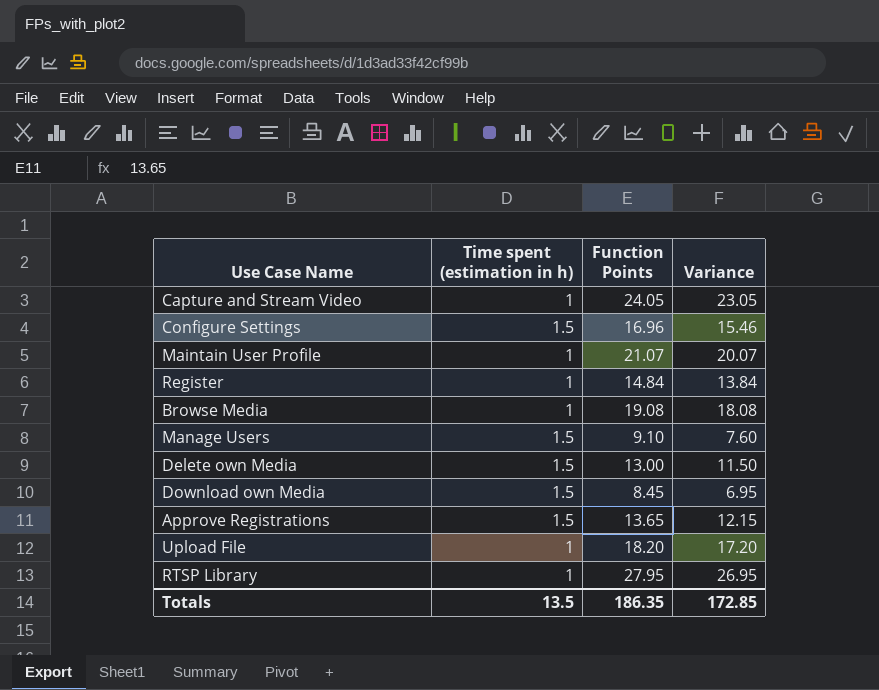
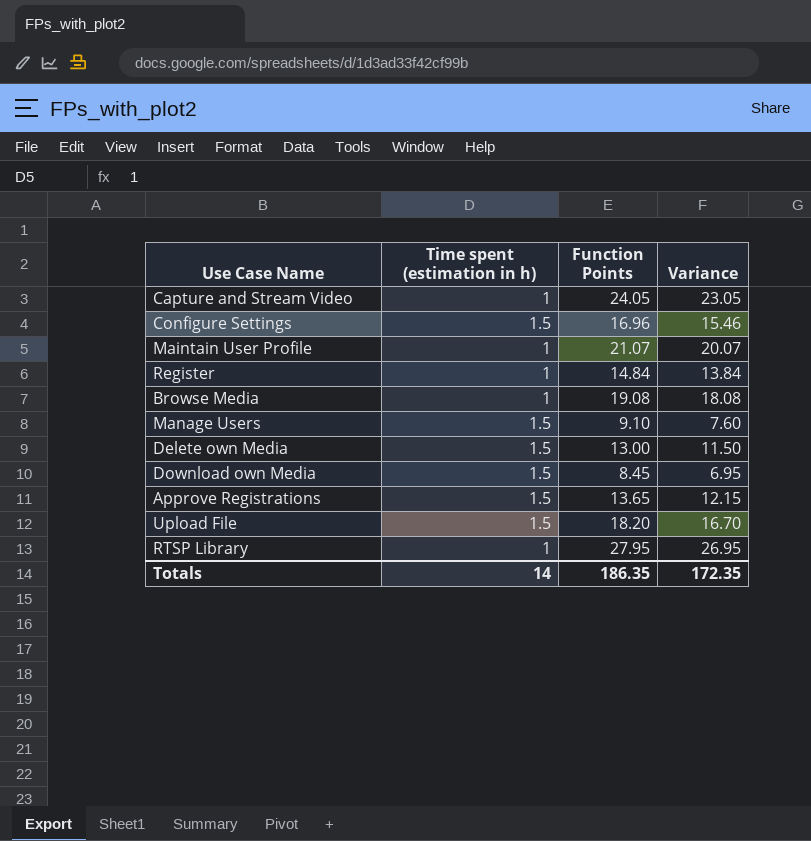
Upload File | Time spent (estimation in h): 1 -> 1.5
Upload File | Variance: 17.20 -> 16.70
Totals | Time spent (estimation in h): 13.5 -> 14
Totals | Variance: 172.85 -> 172.35

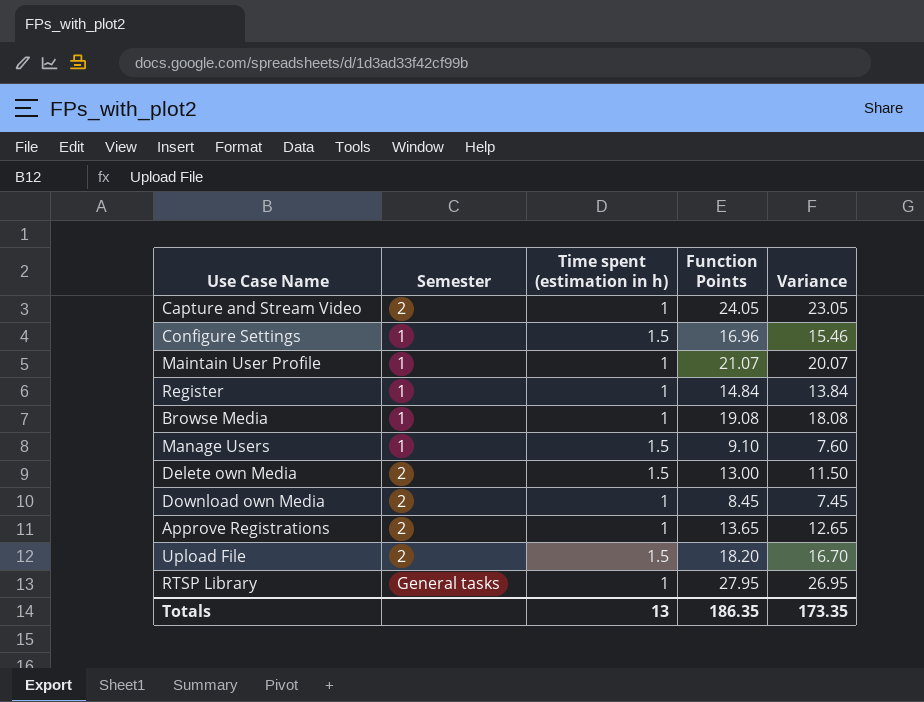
column Semester | position: none -> 2
Download own Media | Time spent (estimation in h): 1.5 -> 1
Download own Media | Variance: 6.95 -> 7.45
Approve Registrations | Time spent (estimation in h): 1.5 -> 1
Approve Registrations | Variance: 12.15 -> 12.65
Totals | Time spent (estimation in h): 14 -> 13
Totals | Variance: 172.35 -> 173.35

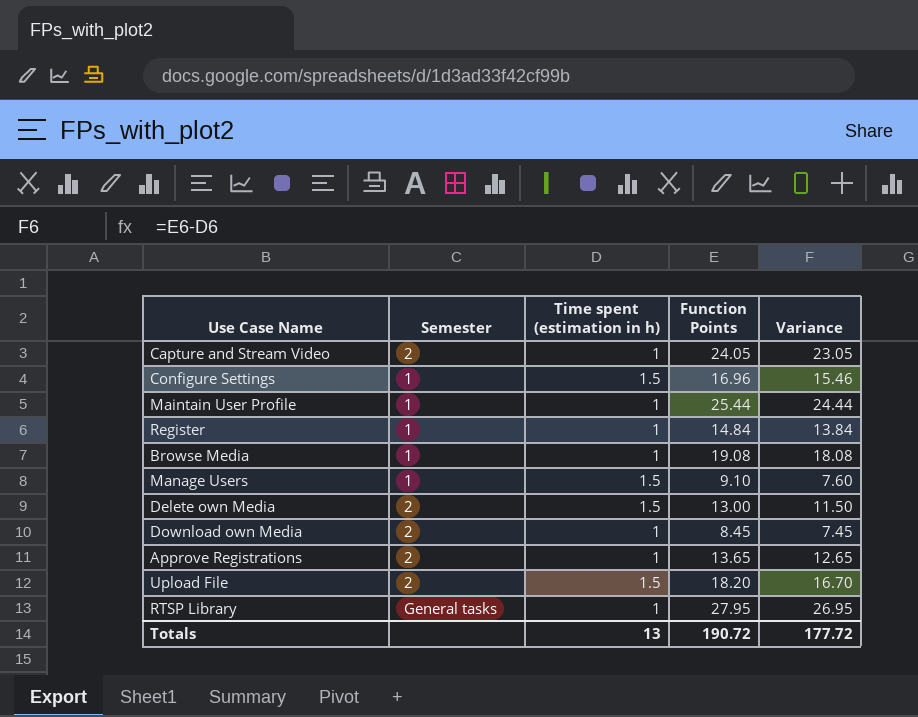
Maintain User Profile | Function Points: 21.07 -> 25.44
Maintain User Profile | Variance: 20.07 -> 24.44
Totals | Function Points: 186.35 -> 190.72
Totals | Variance: 173.35 -> 177.72

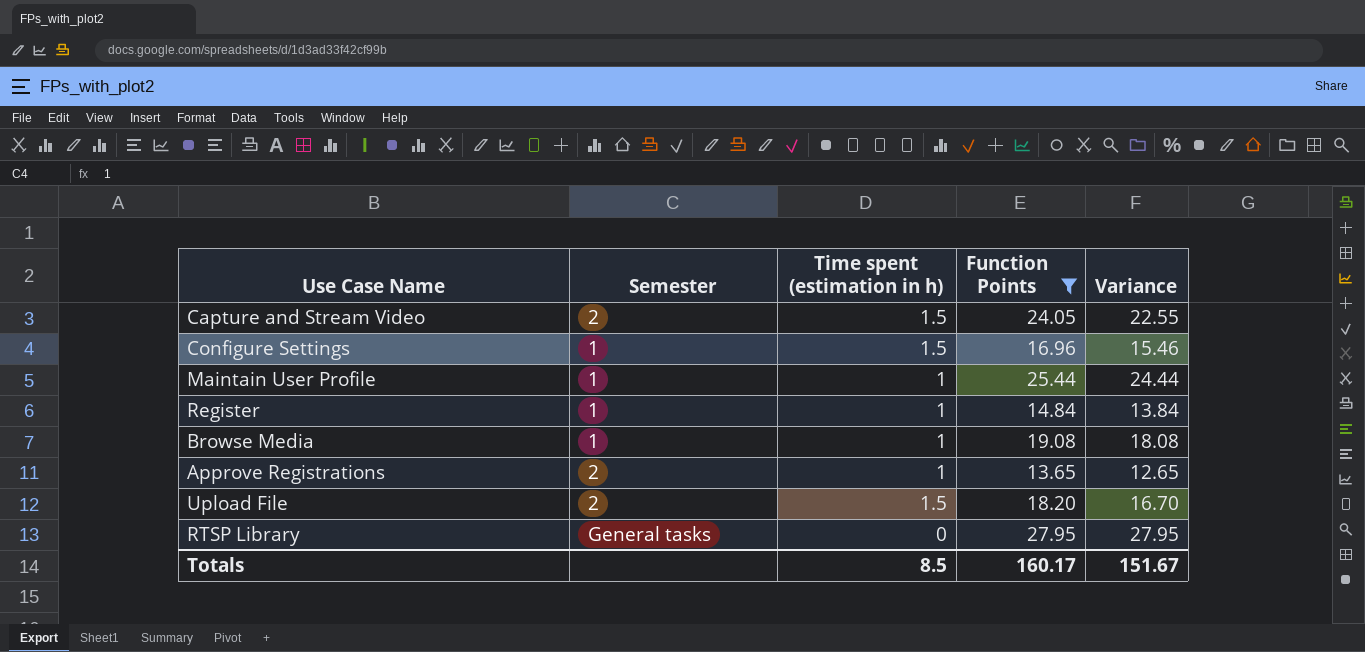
filter: none -> Function Points >= 13.65
Capture and Stream Video | Time spent (estimation in h): 1 -> 1.5
Capture and Stream Video | Variance: 23.05 -> 22.55
RTSP Library | Time spent (estimation in h): 1 -> 0
RTSP Library | Variance: 26.95 -> 27.95
Totals | Time spent (estimation in h): 13 -> 8.5
Totals | Function Points: 190.72 -> 160.17
Totals | Variance: 177.72 -> 151.67

